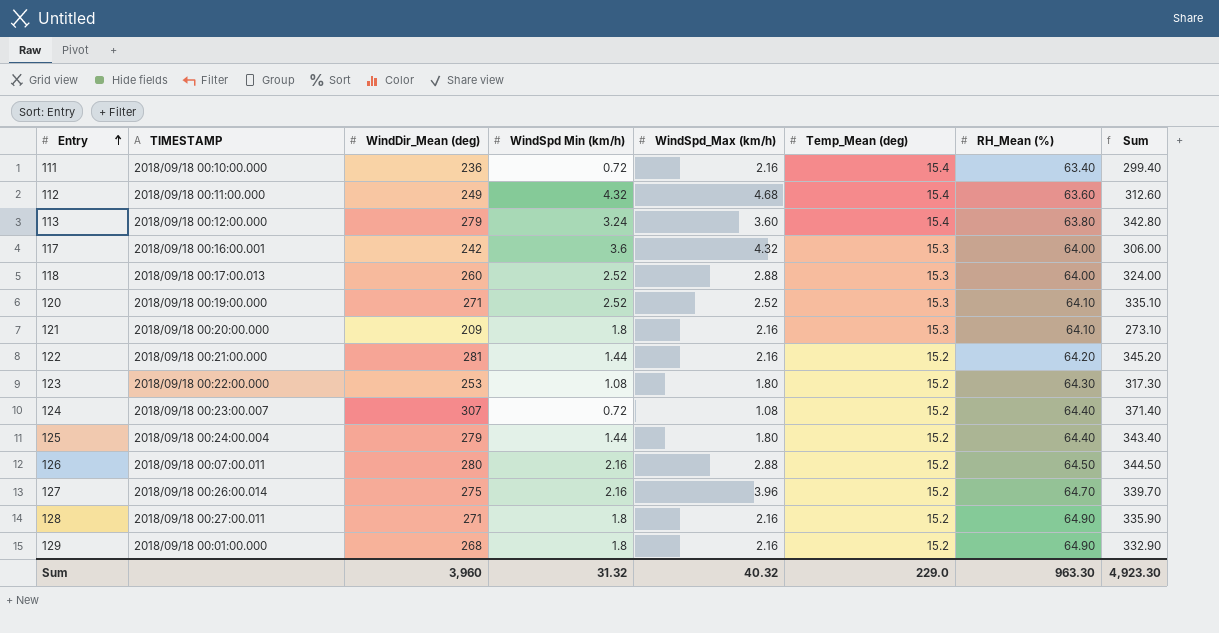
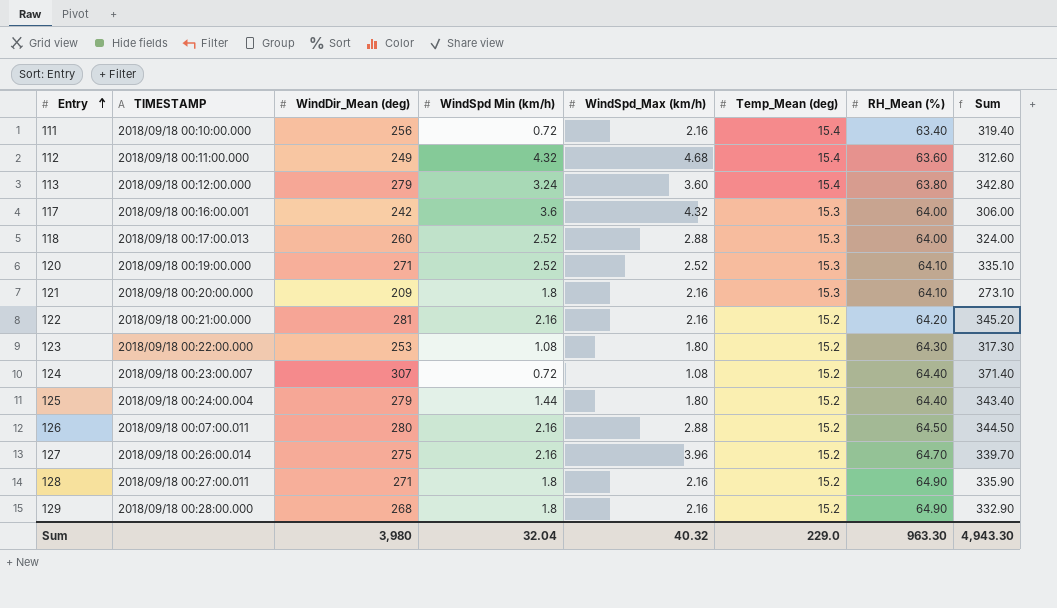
111 | WindDir_Mean (deg): 236 -> 256
111 | Sum: 299.40 -> 319.40
122 | WindSpd Min (km/h): 1.44 -> 2.16
129 | TIMESTAMP: 2018/09/18 00:01:00.000 -> 2018/09/18 00:28:00.000
Sum | WindDir_Mean (deg): 3,960 -> 3,980
Sum | WindSpd Min (km/h): 31.32 -> 32.04
Sum | Sum: 4,923.30 -> 4,943.30

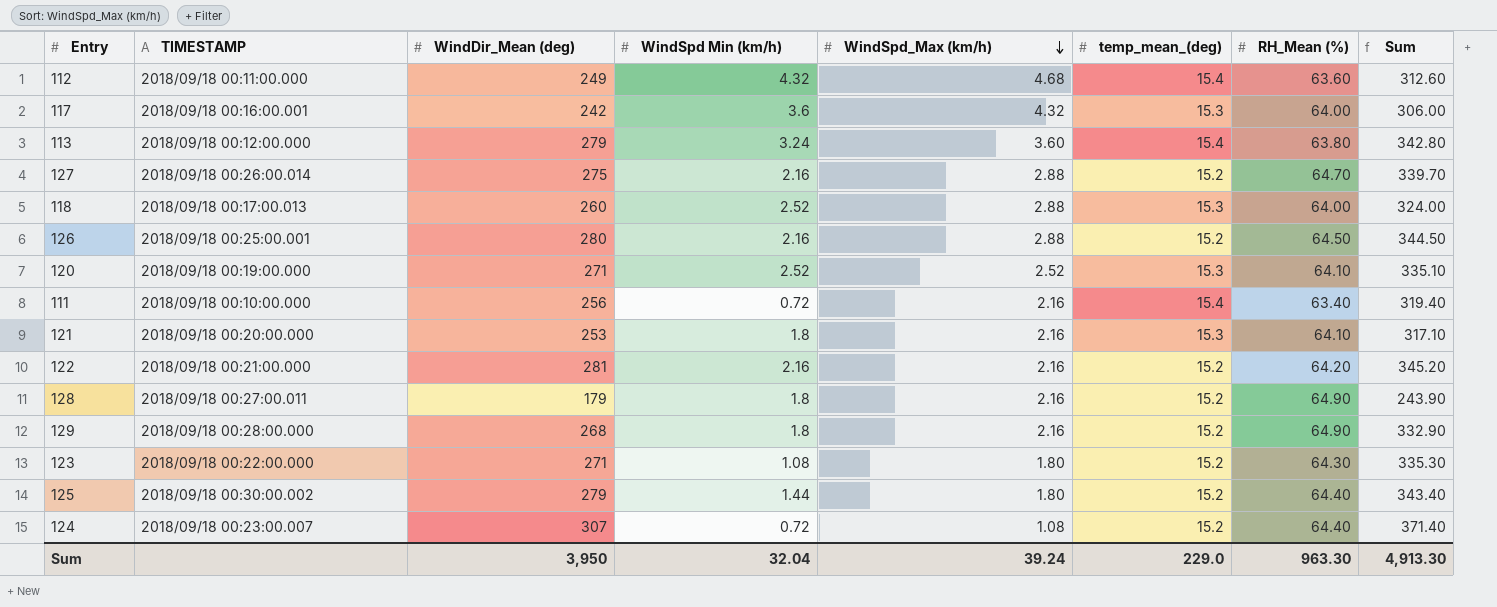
row order: Entry ascending -> WindSpd_Max (km/h) descending
column name: Temp_Mean (deg) -> temp_mean_(deg)
127 | WindSpd_Max (km/h): 3.96 -> 2.88
126 | TIMESTAMP: 2018/09/18 00:07:00.011 -> 2018/09/18 00:25:00.001
121 | WindDir_Mean (deg): 209 -> 253
121 | Sum: 273.10 -> 317.10
128 | WindDir_Mean (deg): 271 -> 179
128 | Sum: 335.90 -> 243.90
123 | WindDir_Mean (deg): 253 -> 271
123 | Sum: 317.30 -> 335.30
125 | TIMESTAMP: 2018/09/18 00:24:00.004 -> 2018/09/18 00:30:00.002
Sum | WindDir_Mean (deg): 3,980 -> 3,950
Sum | WindSpd_Max (km/h): 40.32 -> 39.24
Sum | Sum: 4,943.30 -> 4,913.30

